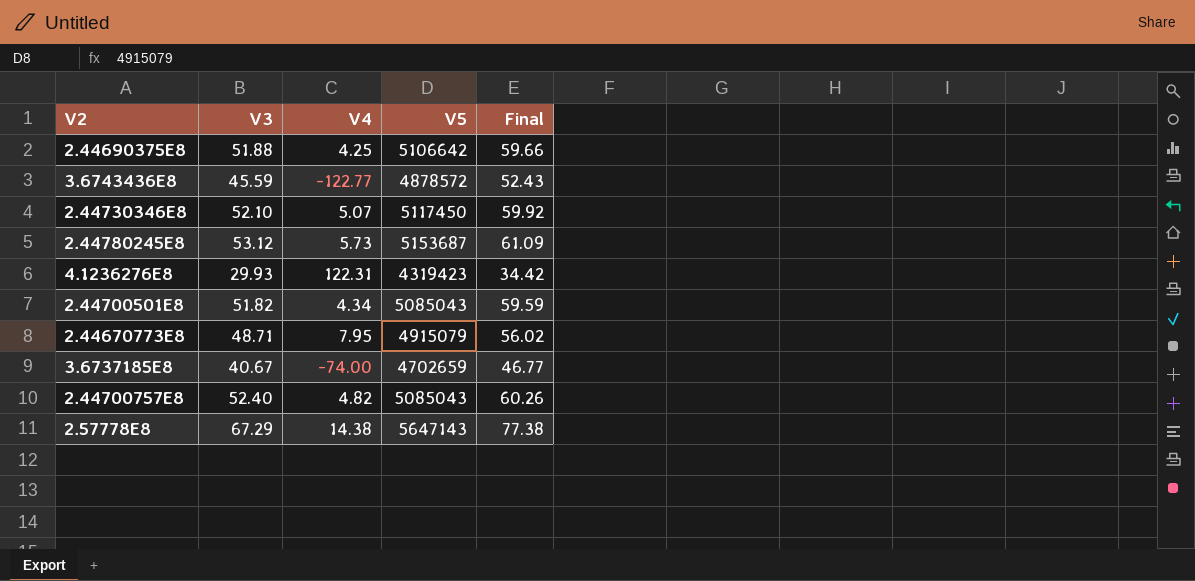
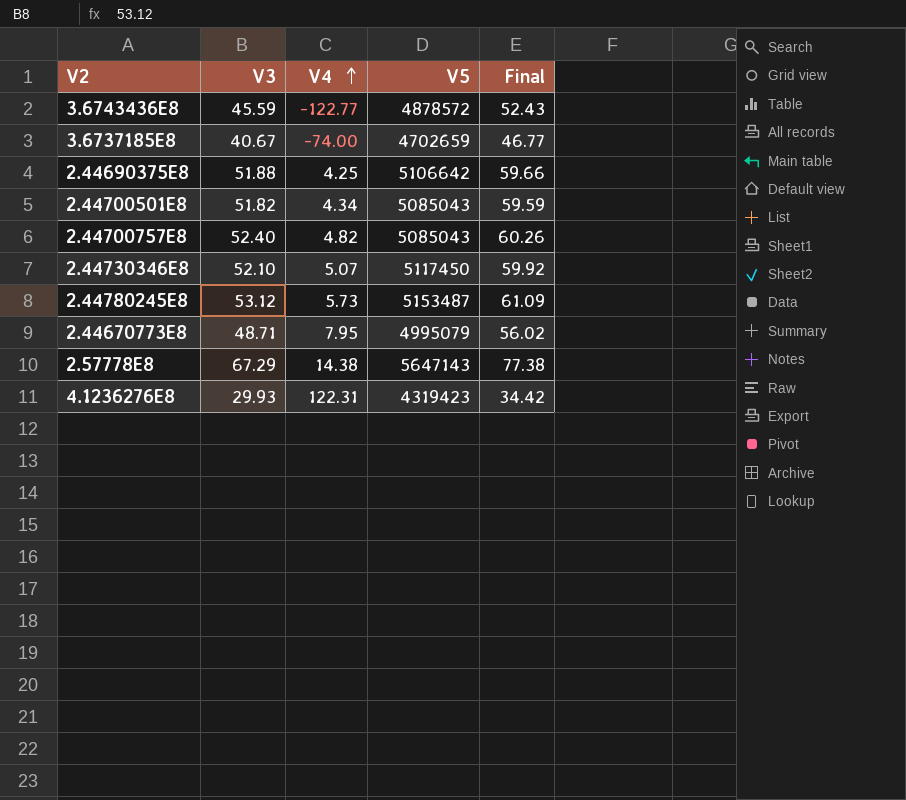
row order: none -> V4 ascending
2.44780245E8 | V5: 5153687 -> 5153487
2.44670773E8 | V5: 4915079 -> 4995079

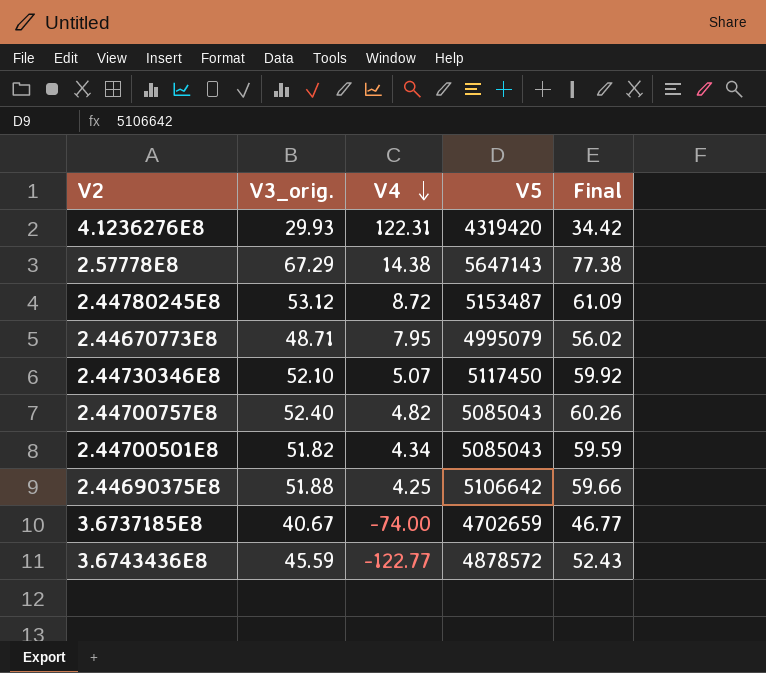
row order: V4 ascending -> V4 descending
column name: V3 -> V3_orig.
4.1236276E8 | V5: 4319423 -> 4319420
2.44780245E8 | V4: 5.73 -> 8.72

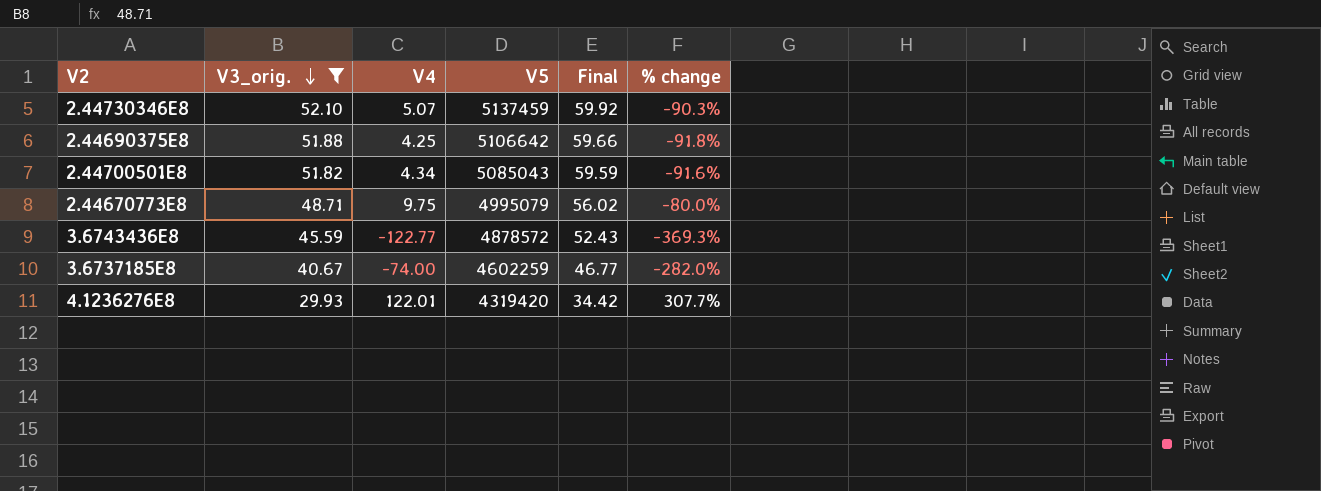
filter: none -> V3_orig. <= 52.10
row order: V4 descending -> V3_orig. descending
column % change | formula: none -> ([V4] - [V3_orig.]) / [V3_orig.]
2.44730346E8 | V5: 5117450 -> 5137459
2.44670773E8 | V4: 7.95 -> 9.75
3.6737185E8 | V5: 4702659 -> 4602259
4.1236276E8 | V4: 122.31 -> 122.01

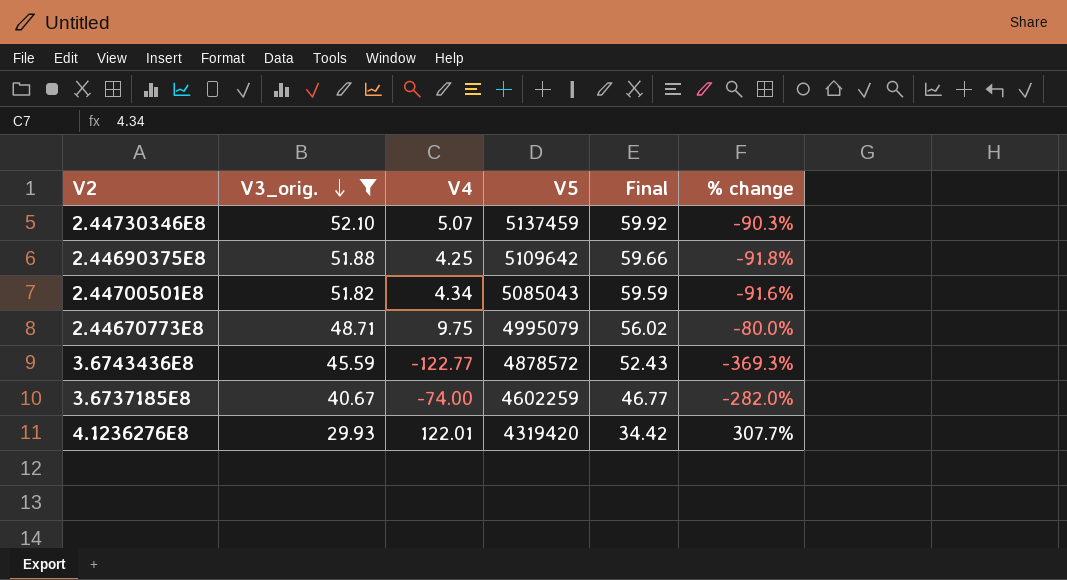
2.44690375E8 | V5: 5106642 -> 5109642

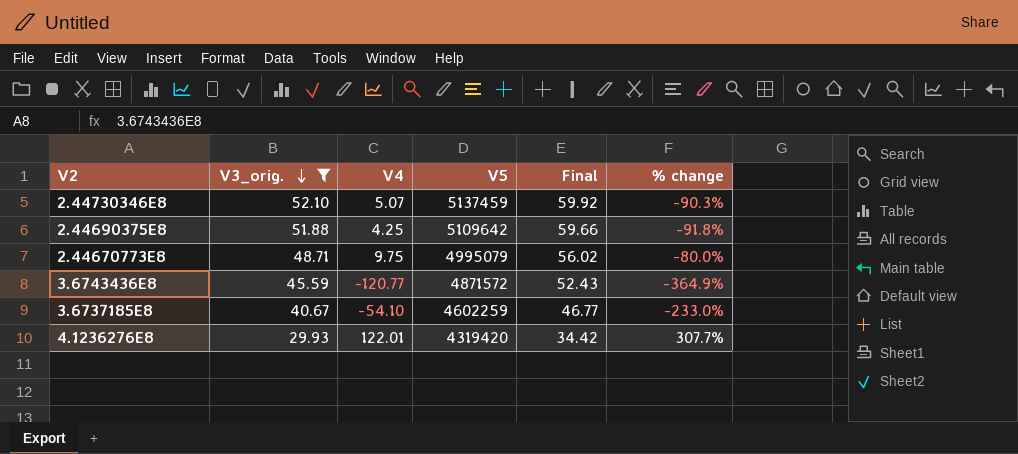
row 2.44700501E8: 51.82 | 4.34 | 5085043 | 59.59 | -91.6% -> none
3.6743436E8 | V4: -122.77 -> -120.77
3.6743436E8 | V5: 4878572 -> 4871572
3.6743436E8 | % change: -369.3% -> -364.9%
3.6737185E8 | V4: -74.00 -> -54.10
3.6737185E8 | % change: -282.0% -> -233.0%

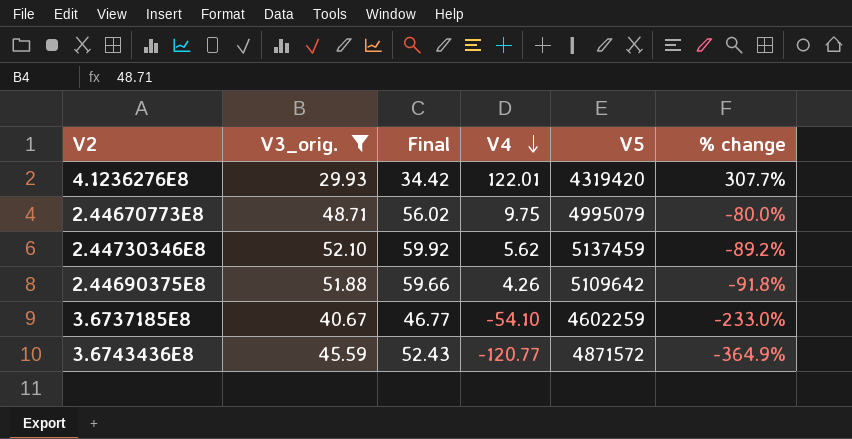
row order: V3_orig. descending -> V4 descending
column Final | position: 5 -> 3
2.44730346E8 | V4: 5.07 -> 5.62
2.44730346E8 | % change: -90.3% -> -89.2%
2.44690375E8 | V4: 4.25 -> 4.26

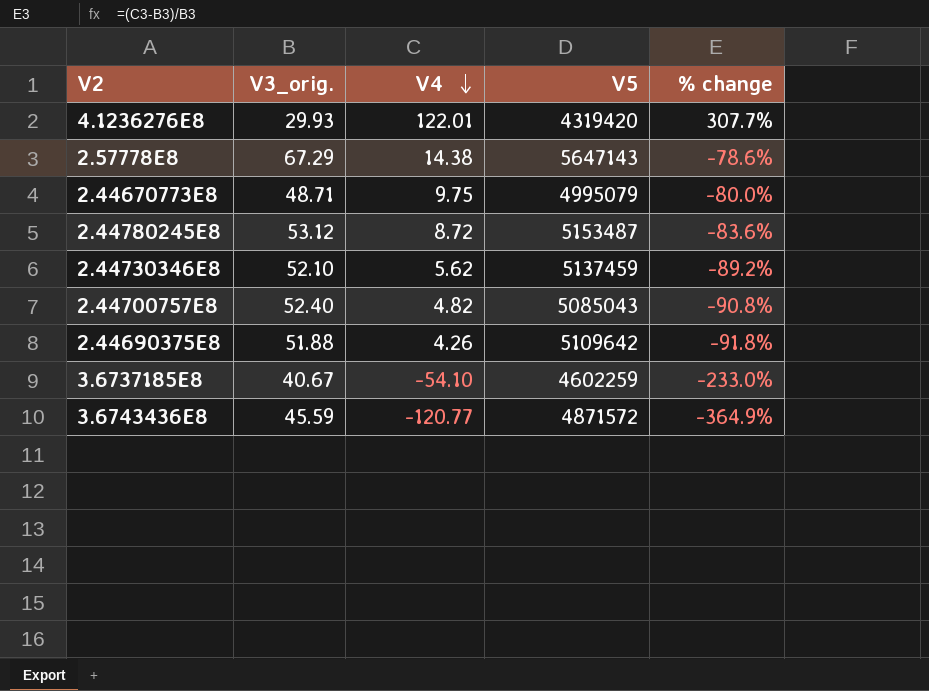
filter: V3_orig. <= 52.10 -> none
column Final | formula: [V3_orig.] * 1.15 -> none

